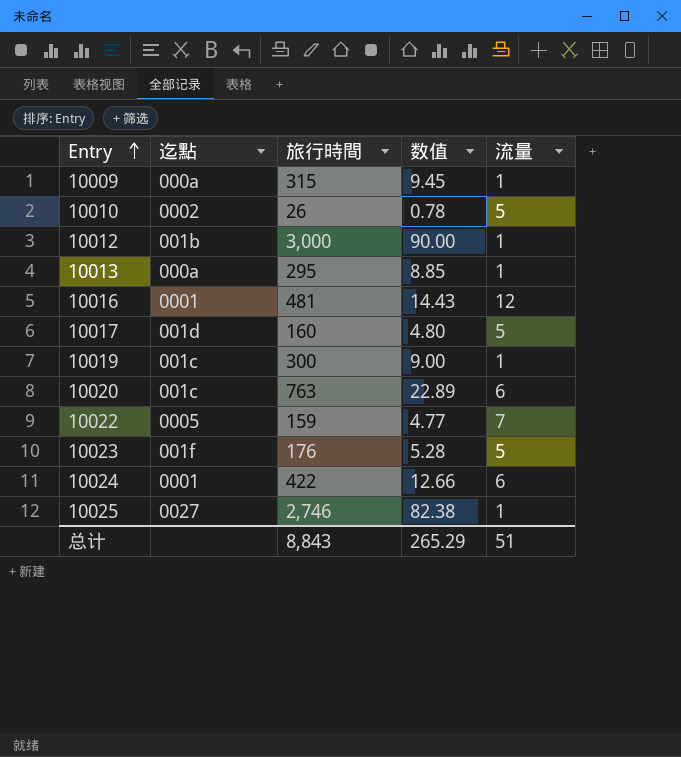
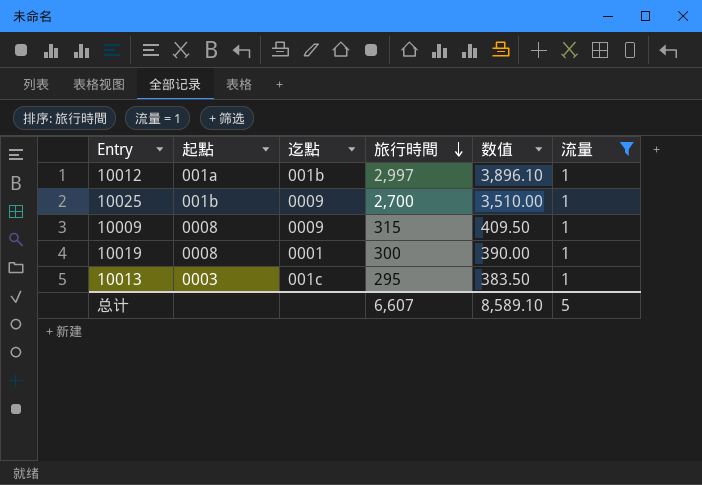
filter: none -> 流量 = 1
row order: Entry ascending -> 旅行時間 descending
column 起點 | position: none -> 2
column 数值 | formula: [旅行時間] * 0.03 -> [旅行時間] * 1.3
10012 | 旅行時間: 3,000 -> 2,997
10025 | 迄點: 0027 -> 0009
10025 | 旅行時間: 2,746 -> 2,700
10009 | 迄點: 000a -> 0009
10019 | 迄點: 001c -> 0001
10013 | 迄點: 000a -> 001c
总计 | 旅行時間: 8,843 -> 6,607
总计 | 数值: 265.29 -> 8,589.10
总计 | 流量: 51 -> 5

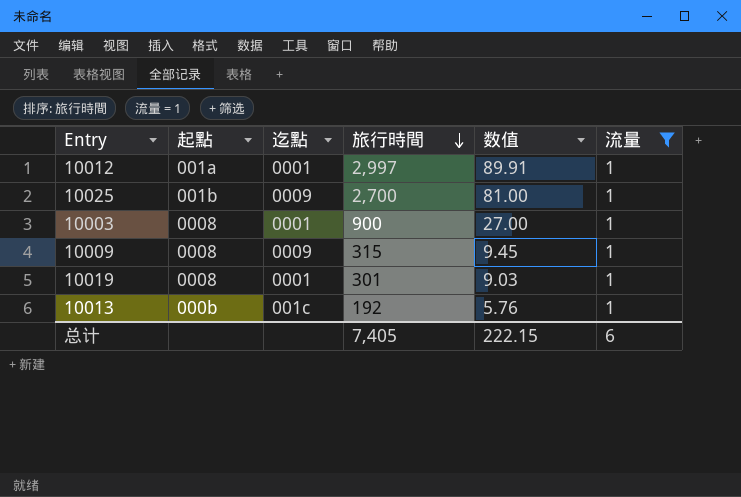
column 数值 | formula: [旅行時間] * 1.3 -> [旅行時間] * 0.03
10012 | 迄點: 001b -> 0001
row 10003: none -> 0008 | 0001 | 900 | 27.00 | 1
10019 | 旅行時間: 300 -> 301
10013 | 起點: 0003 -> 000b
10013 | 旅行時間: 295 -> 192
总计 | 旅行時間: 6,607 -> 7,405
总计 | 数值: 8,589.10 -> 222.15
总计 | 流量: 5 -> 6

